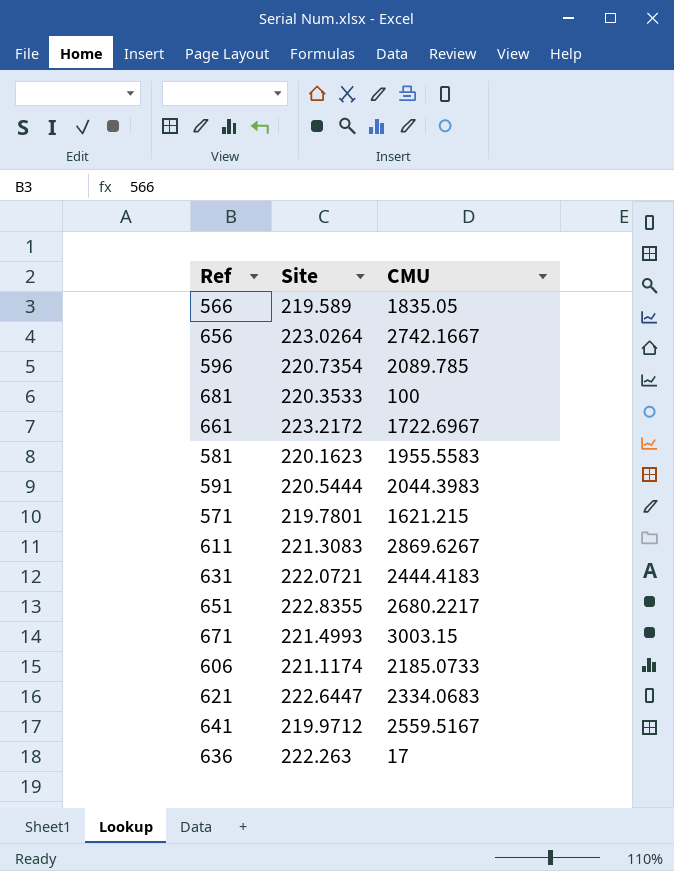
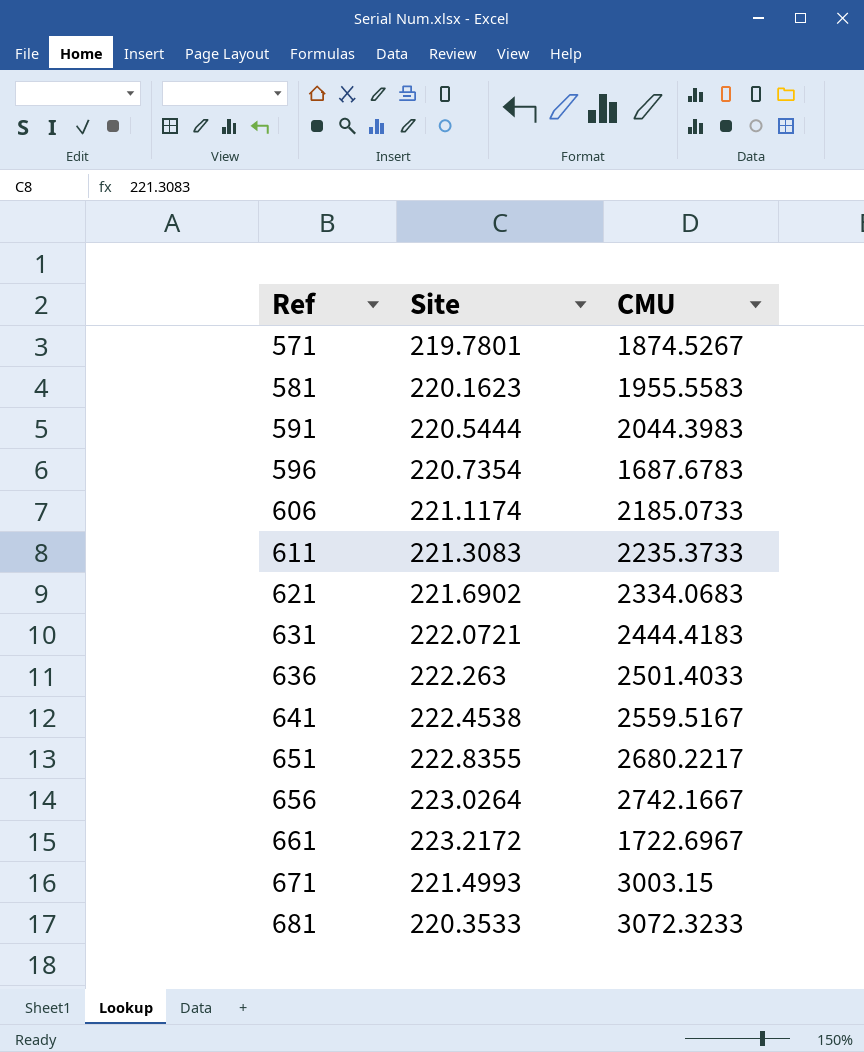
row order: none -> Ref ascending
row 566: 219.589 | 1835.05 -> none
571 | CMU: 1621.215 -> 1874.5267
596 | CMU: 2089.785 -> 1687.6783
611 | CMU: 2869.6267 -> 2235.3733
621 | Site: 222.6447 -> 221.6902
636 | CMU: 17 -> 2501.4033
641 | Site: 219.9712 -> 222.4538
681 | CMU: 100 -> 3072.3233

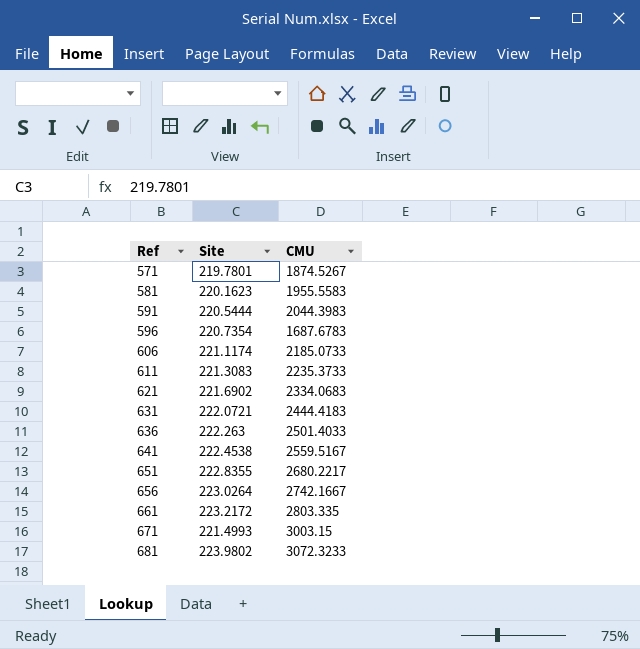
661 | CMU: 1722.6967 -> 2803.335
681 | Site: 220.3533 -> 223.9802

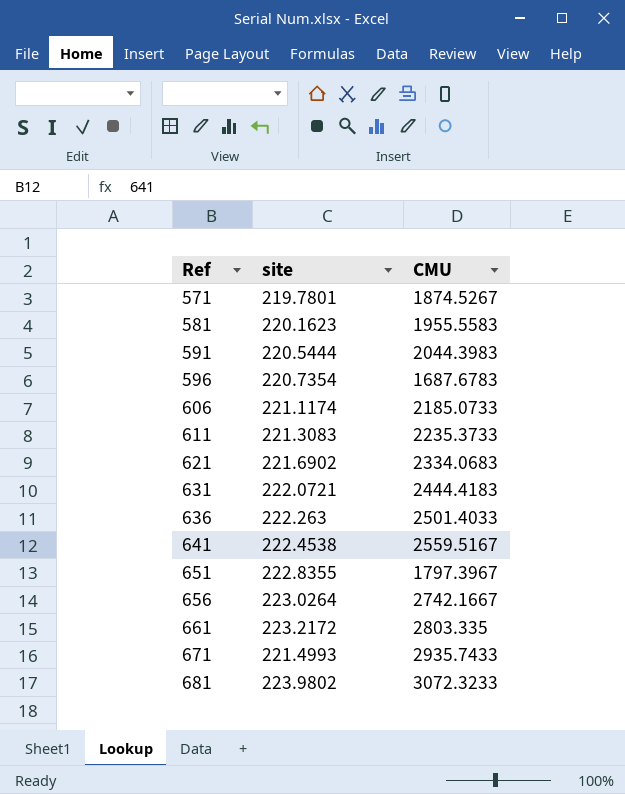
column name: Site -> site
651 | CMU: 2680.2217 -> 1797.3967
671 | CMU: 3003.15 -> 2935.7433

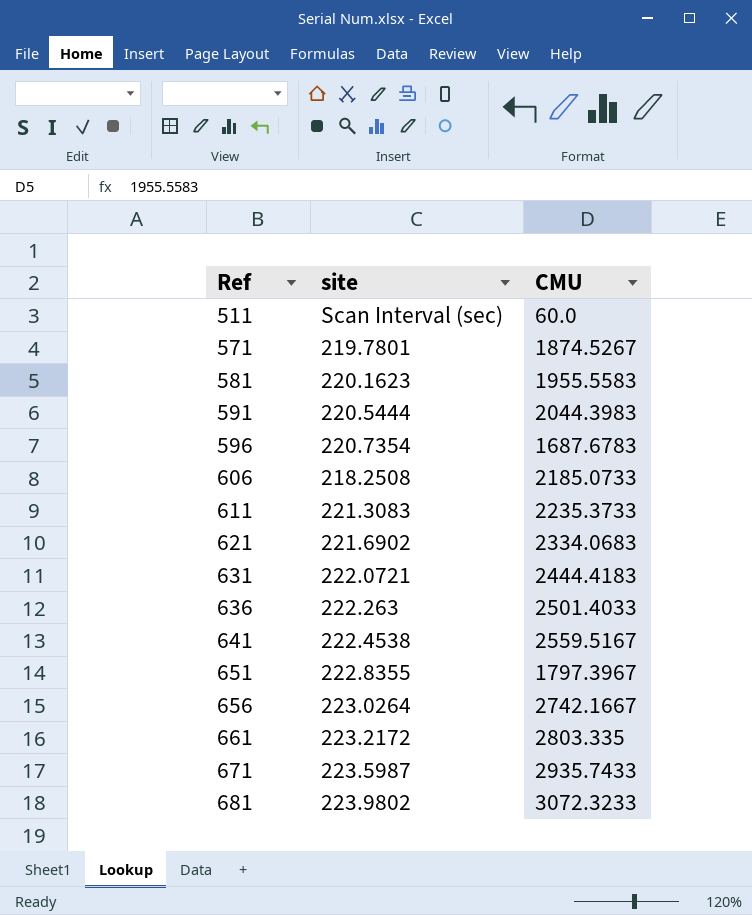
row 511: none -> Scan Interval (sec) | 60.0
606 | site: 221.1174 -> 218.2508
671 | site: 221.4993 -> 223.5987

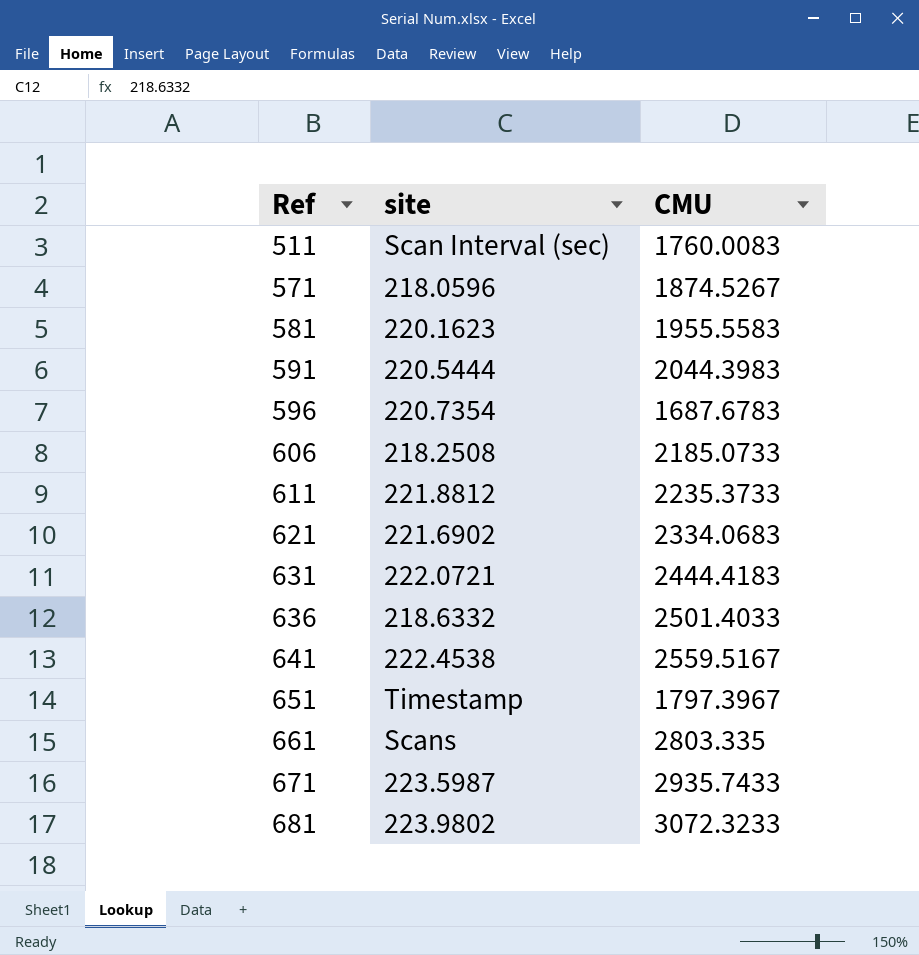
row 656: 223.0264 | 2742.1667 -> none
511 | CMU: 60.0 -> 1760.0083
571 | site: 219.7801 -> 218.0596
611 | site: 221.3083 -> 221.8812
636 | site: 222.263 -> 218.6332
651 | site: 222.8355 -> Timestamp
661 | site: 223.2172 -> Scans

